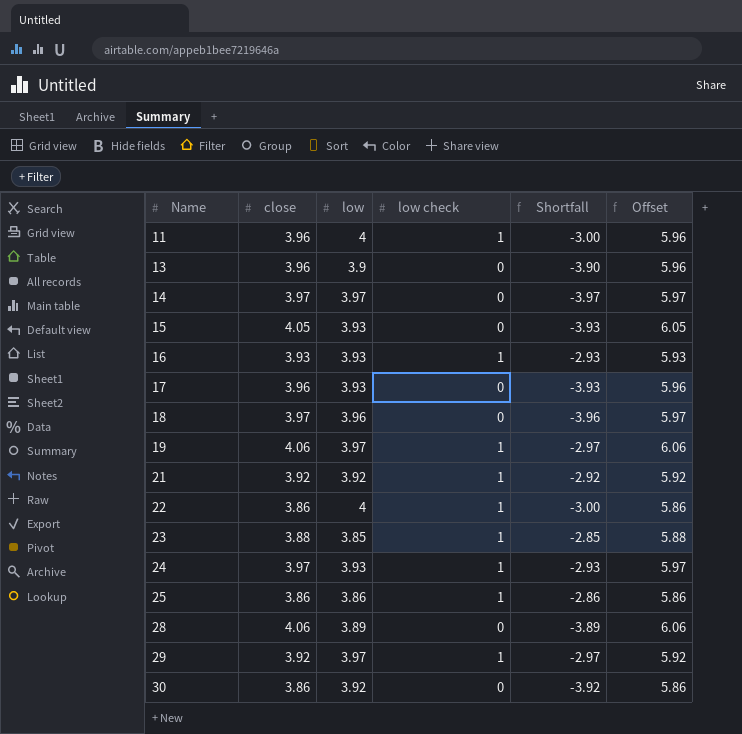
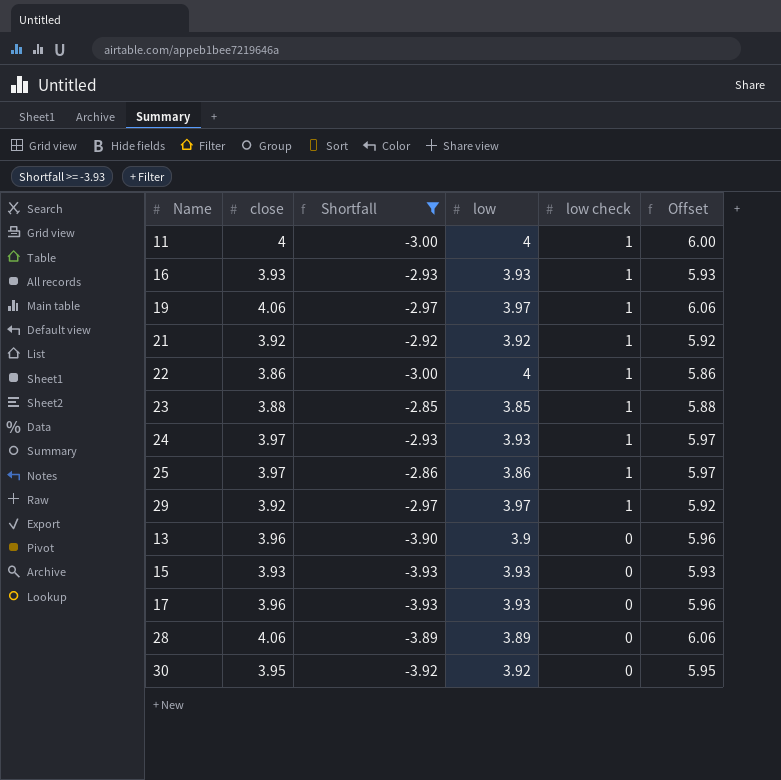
filter: none -> Shortfall >= -3.93
row order: Name ascending -> low check descending
column Shortfall | position: 5 -> 3
11 | close: 3.96 -> 4
11 | Offset: 5.96 -> 6.00
25 | close: 3.86 -> 3.97
25 | Offset: 5.86 -> 5.97
15 | close: 4.05 -> 3.93
15 | Offset: 6.05 -> 5.93
30 | close: 3.86 -> 3.95
30 | Offset: 5.86 -> 5.95

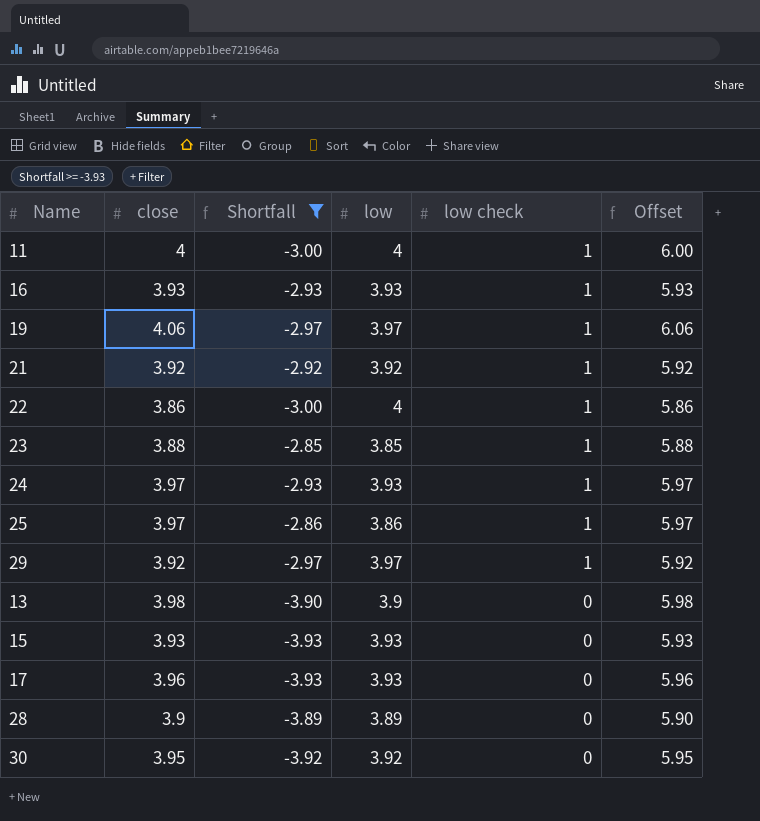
13 | close: 3.96 -> 3.98
13 | Offset: 5.96 -> 5.98
28 | close: 4.06 -> 3.9
28 | Offset: 6.06 -> 5.90

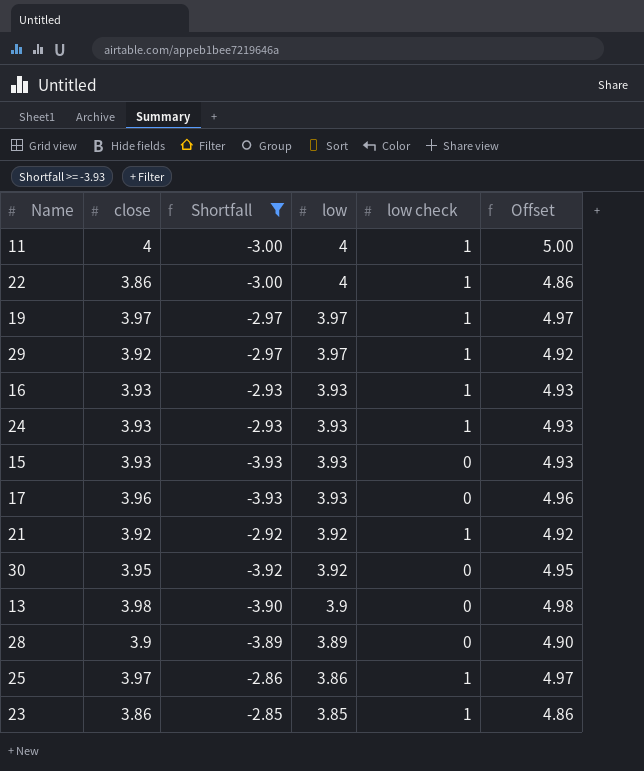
row order: low check descending -> low descending
column Offset | formula: [close] + 2 -> [close] + 1
19 | close: 4.06 -> 3.97
24 | close: 3.97 -> 3.93
23 | close: 3.88 -> 3.86

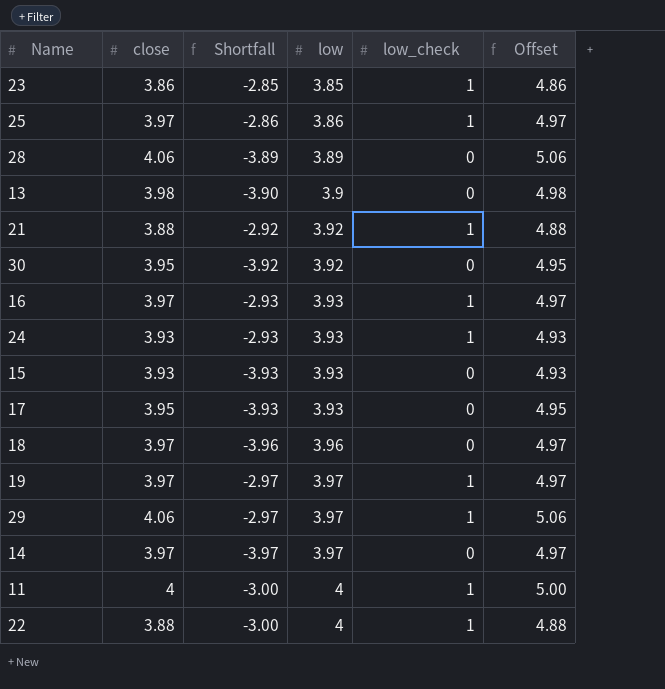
filter: Shortfall >= -3.93 -> none
row order: low descending -> low ascending
column name: low check -> low_check
28 | close: 3.9 -> 4.06
28 | Offset: 4.90 -> 5.06
21 | close: 3.92 -> 3.88
21 | Offset: 4.92 -> 4.88
16 | close: 3.93 -> 3.97
16 | Offset: 4.93 -> 4.97
17 | close: 3.96 -> 3.95
17 | Offset: 4.96 -> 4.95
29 | close: 3.92 -> 4.06
29 | Offset: 4.92 -> 5.06
22 | close: 3.86 -> 3.88
22 | Offset: 4.86 -> 4.88

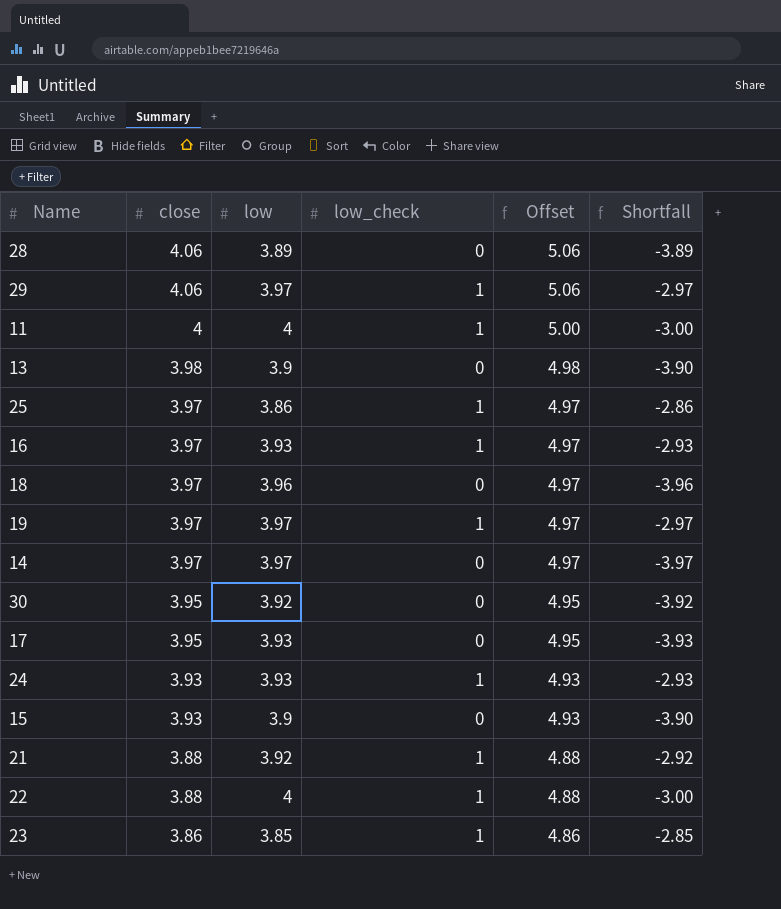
row order: low ascending -> close descending
column Shortfall | position: 3 -> 6
15 | low: 3.93 -> 3.9
15 | Shortfall: -3.93 -> -3.90

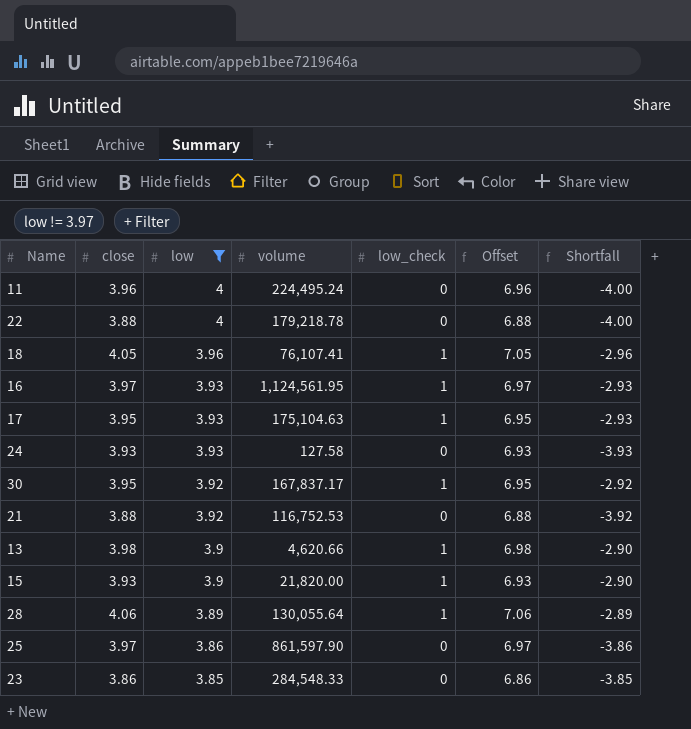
filter: none -> low != 3.97
row order: close descending -> low descending
column volume | position: none -> 4
column Offset | formula: [close] + 1 -> [close] + 3
11 | close: 4 -> 3.96
11 | low_check: 1 -> 0
11 | Shortfall: -3.00 -> -4.00
22 | low_check: 1 -> 0
22 | Shortfall: -3.00 -> -4.00
18 | close: 3.97 -> 4.05
18 | low_check: 0 -> 1
18 | Shortfall: -3.96 -> -2.96
17 | low_check: 0 -> 1
17 | Shortfall: -3.93 -> -2.93
24 | low_check: 1 -> 0
24 | Shortfall: -2.93 -> -3.93
30 | low_check: 0 -> 1
30 | Shortfall: -3.92 -> -2.92
21 | low_check: 1 -> 0
21 | Shortfall: -2.92 -> -3.92
13 | low_check: 0 -> 1
13 | Shortfall: -3.90 -> -2.90
15 | low_check: 0 -> 1
15 | Shortfall: -3.90 -> -2.90
28 | low_check: 0 -> 1
28 | Shortfall: -3.89 -> -2.89
25 | low_check: 1 -> 0
25 | Shortfall: -2.86 -> -3.86
23 | low_check: 1 -> 0
23 | Shortfall: -2.85 -> -3.85

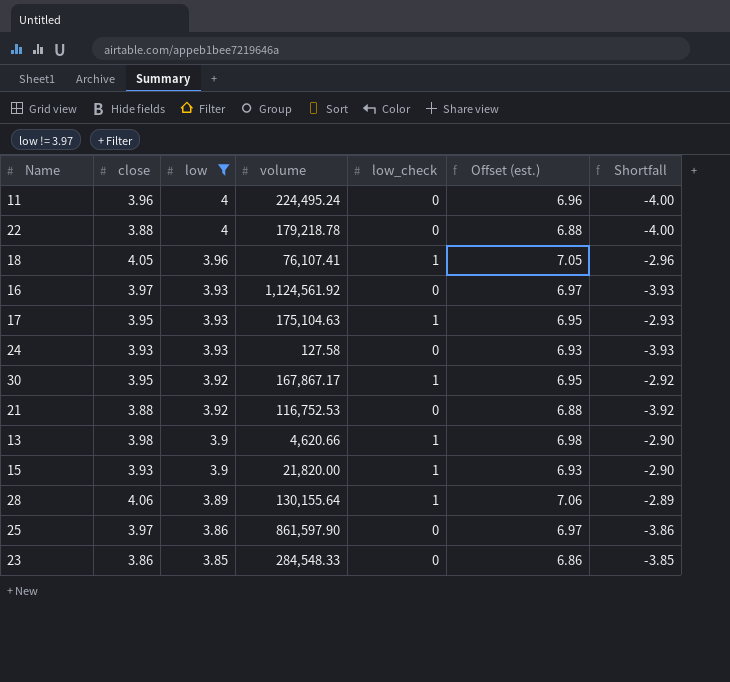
column name: Offset -> Offset (est.)
16 | volume: 1,124,561.95 -> 1,124,561.92
16 | low_check: 1 -> 0
16 | Shortfall: -2.93 -> -3.93
30 | volume: 167,837.17 -> 167,867.17
28 | volume: 130,055.64 -> 130,155.64

